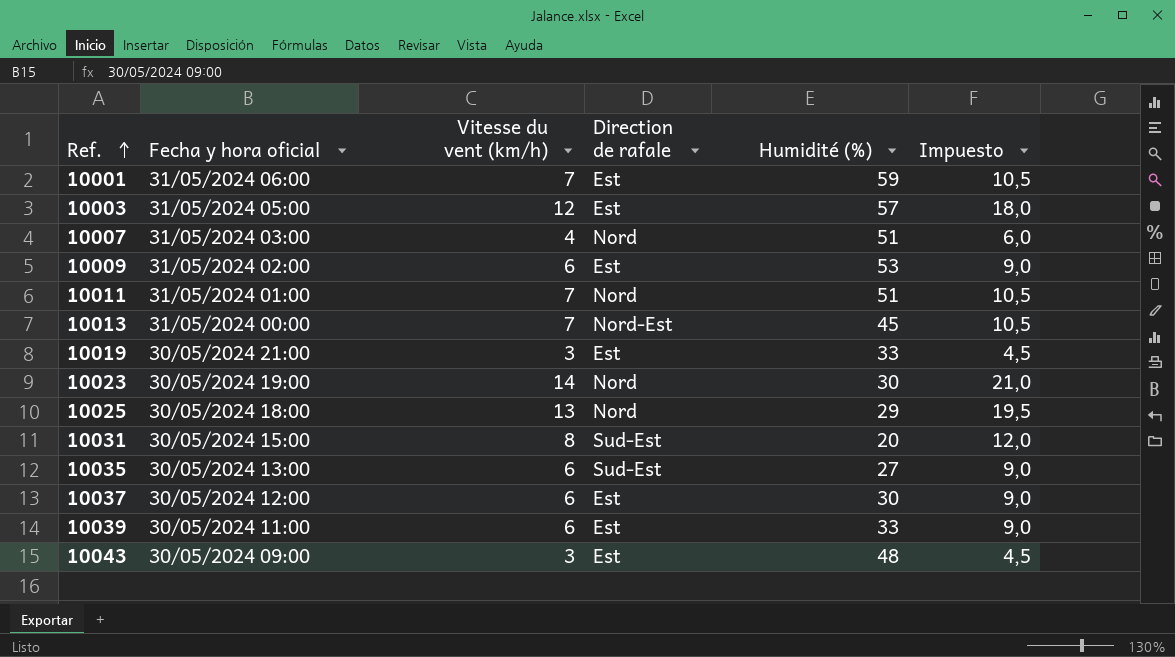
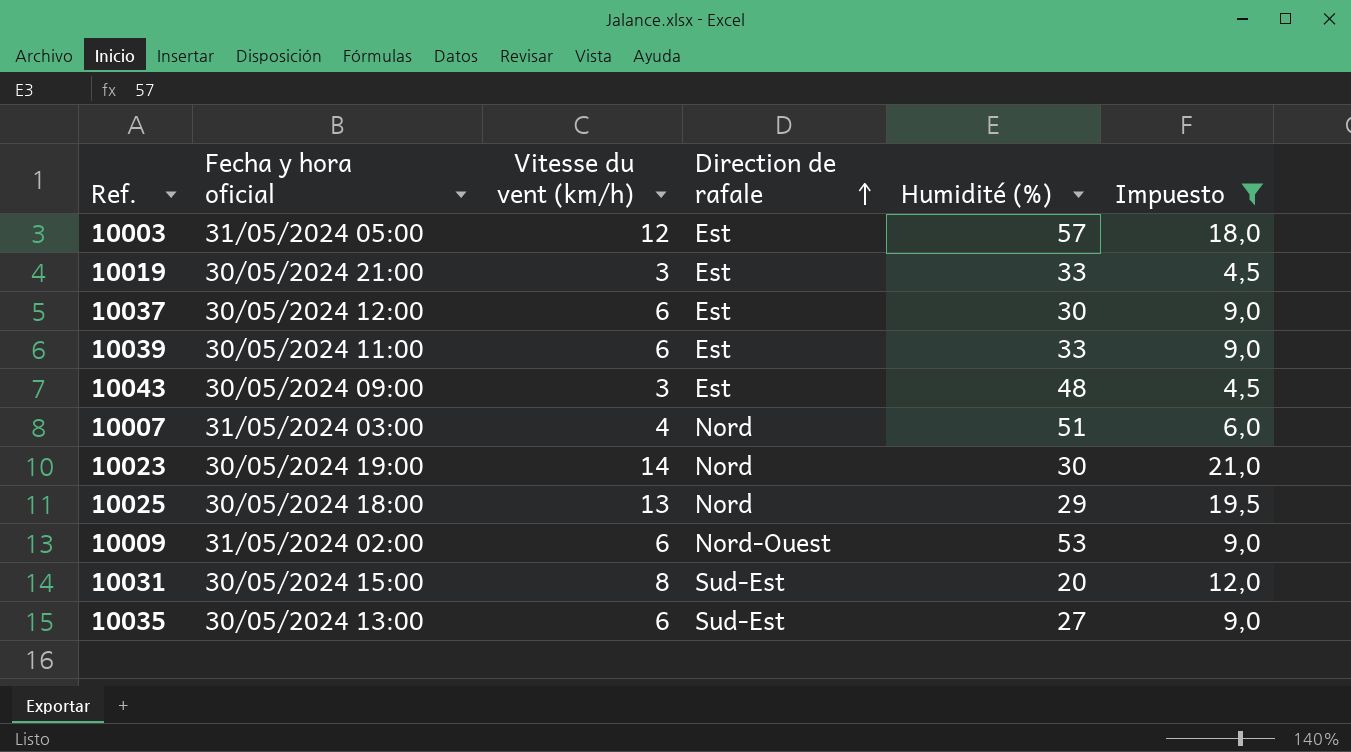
filter: none -> Impuesto != 10,5
row order: Ref. ascending -> Direction de rafale ascending
10009 | Direction de rafale: Est -> Nord-Ouest

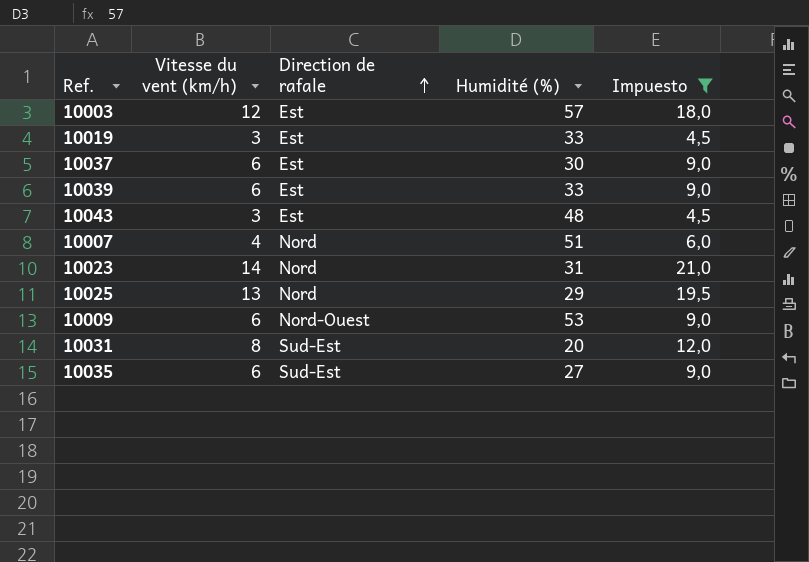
column Fecha y hora oficial | position: 2 -> none
10023 | Humidité (%): 30 -> 31

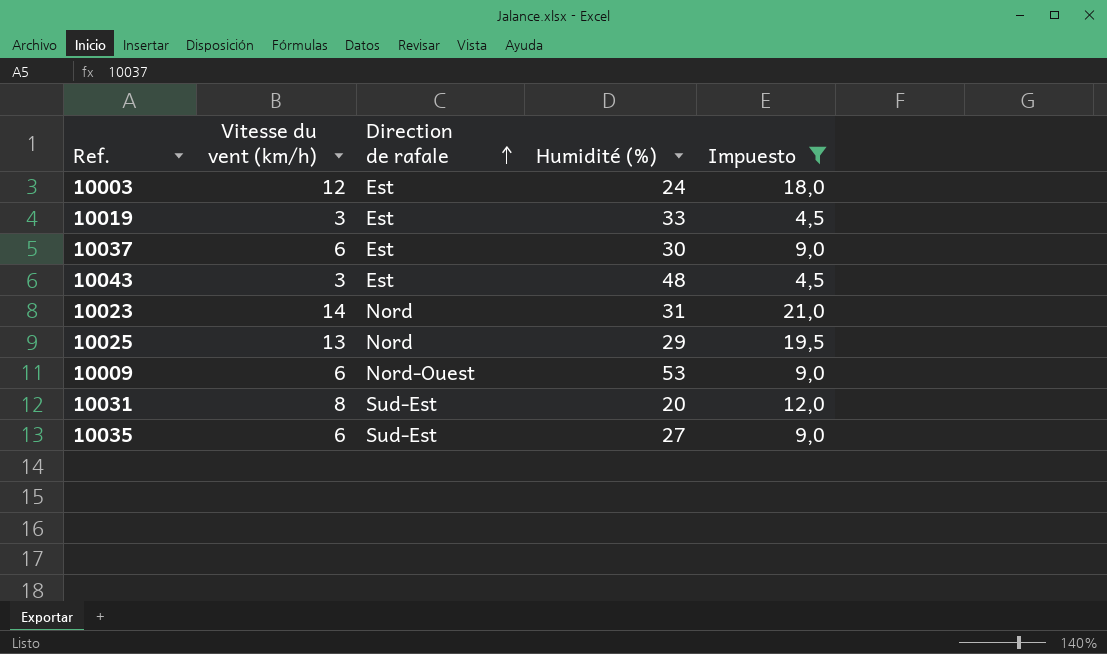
row 10039: 6 | Est | 33 | 9,0 -> none
row 10007: 4 | Nord | 51 | 6,0 -> none
10003 | Humidité (%): 57 -> 24

